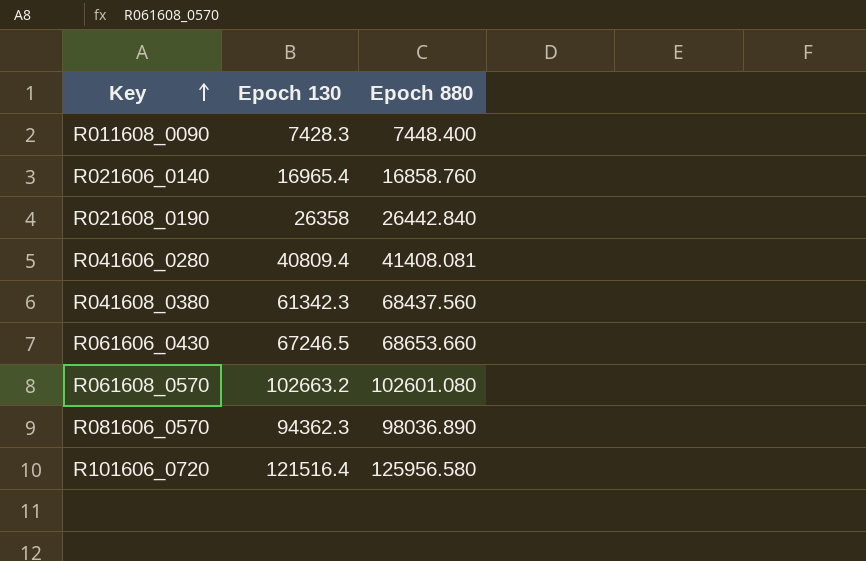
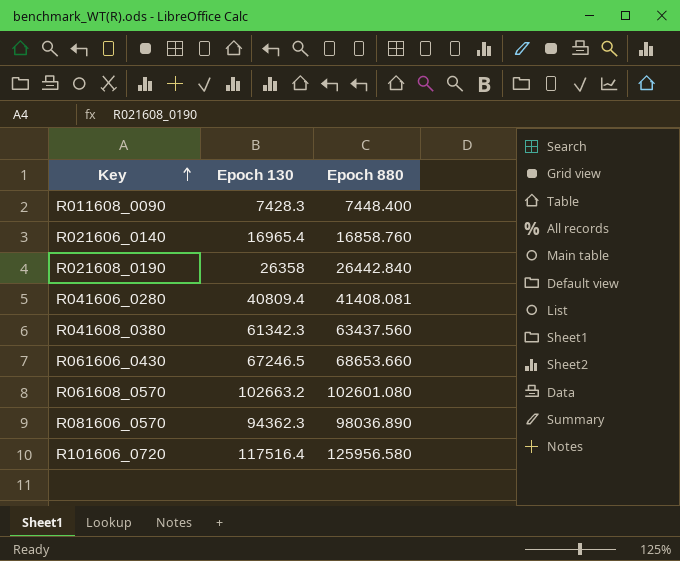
R041608_0380 | Epoch 880: 68437.560 -> 63437.560
R101606_0720 | Epoch 130: 121516.4 -> 117516.4

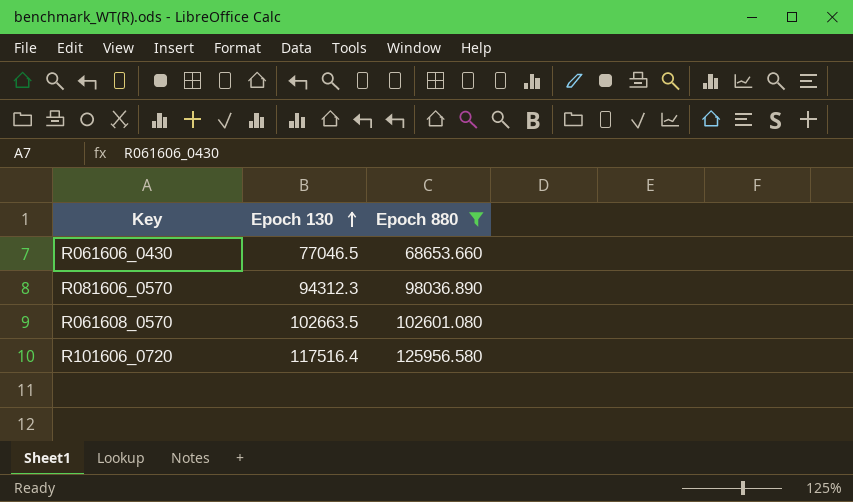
filter: none -> Epoch 880 >= 68653.660
row order: Key ascending -> Epoch 130 ascending
R061606_0430 | Epoch 130: 67246.5 -> 77046.5
R081606_0570 | Epoch 130: 94362.3 -> 94312.3
R061608_0570 | Epoch 130: 102663.2 -> 102663.5

